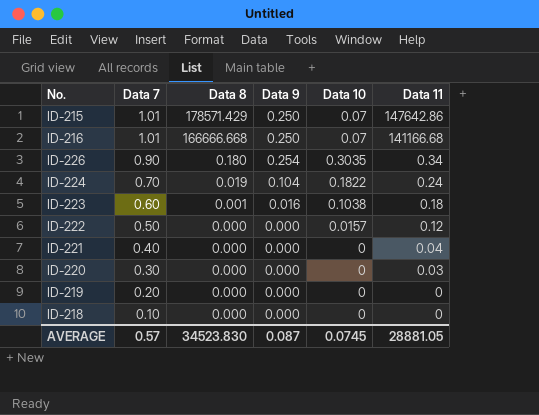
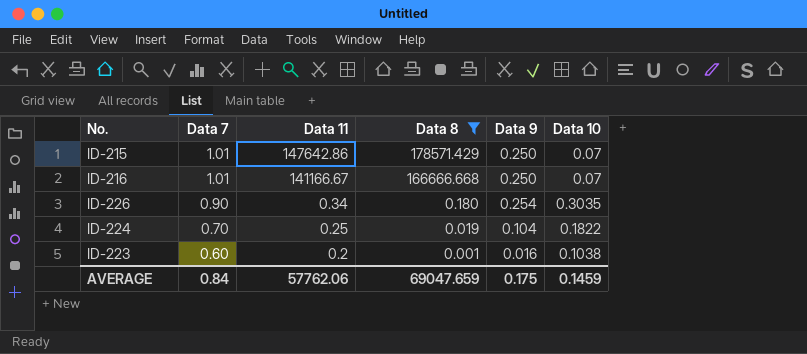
filter: none -> Data 8 != 0.000
column Data 11 | position: 6 -> 3
ID-216 | Data 11: 141166.68 -> 141166.67
ID-224 | Data 11: 0.24 -> 0.25
ID-223 | Data 11: 0.18 -> 0.2
AVERAGE | Data 7: 0.57 -> 0.84
AVERAGE | Data 11: 28881.05 -> 57762.06
AVERAGE | Data 8: 34523.830 -> 69047.659
AVERAGE | Data 9: 0.087 -> 0.175
AVERAGE | Data 10: 0.0745 -> 0.1459

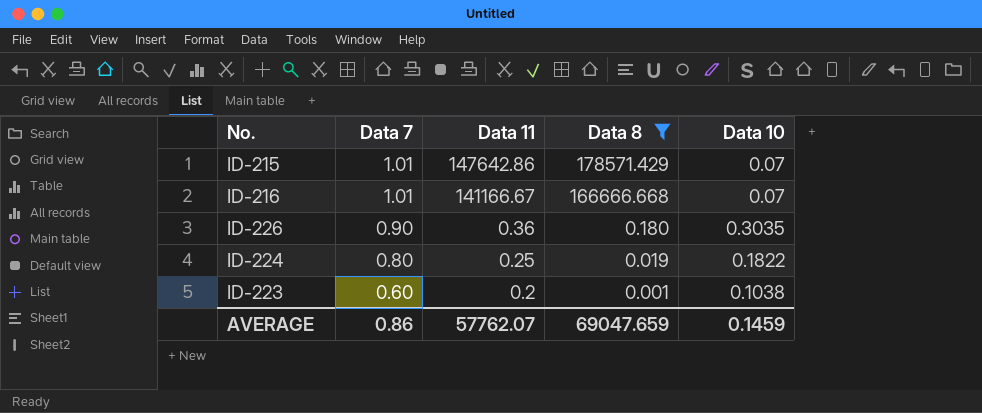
column Data 9 | position: 5 -> none
ID-226 | Data 11: 0.34 -> 0.36
ID-224 | Data 7: 0.70 -> 0.80
AVERAGE | Data 7: 0.84 -> 0.86
AVERAGE | Data 11: 57762.06 -> 57762.07

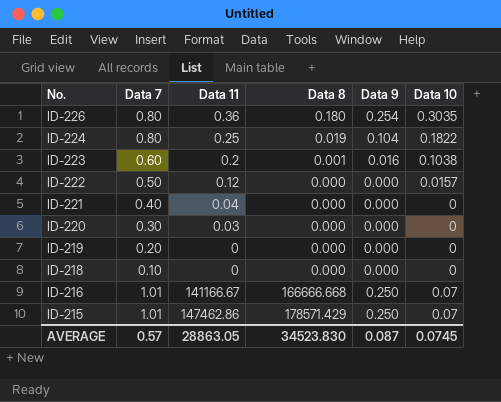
filter: Data 8 != 0.000 -> none
row order: Data 7 descending -> No. descending
column Data 9 | position: none -> 5
ID-226 | Data 7: 0.90 -> 0.80
ID-215 | Data 11: 147642.86 -> 147462.86
AVERAGE | Data 7: 0.86 -> 0.57
AVERAGE | Data 11: 57762.07 -> 28863.05
AVERAGE | Data 8: 69047.659 -> 34523.830
AVERAGE | Data 10: 0.1459 -> 0.0745

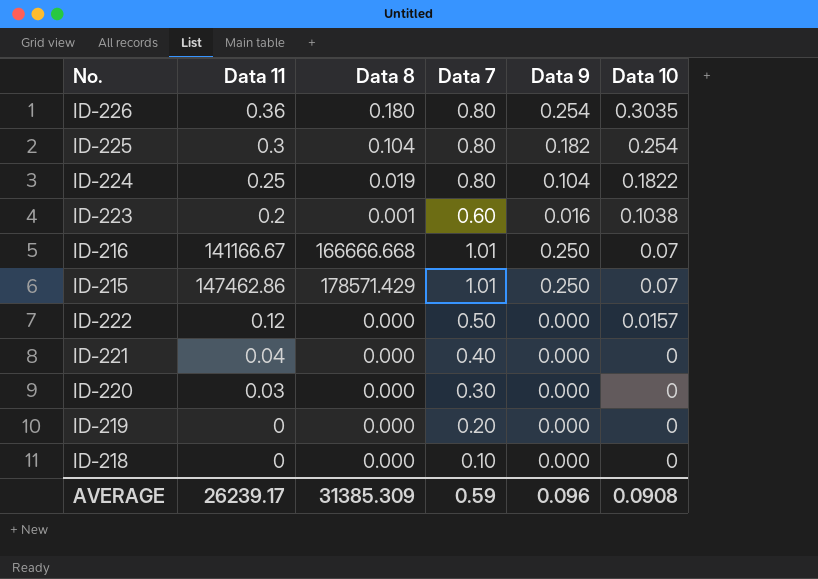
row order: No. descending -> Data 10 descending
column Data 7 | position: 2 -> 4
row ID-225: none -> 0.3 | 0.104 | 0.80 | 0.182 | 0.254
AVERAGE | Data 11: 28863.05 -> 26239.17
AVERAGE | Data 8: 34523.830 -> 31385.309
AVERAGE | Data 7: 0.57 -> 0.59
AVERAGE | Data 9: 0.087 -> 0.096
AVERAGE | Data 10: 0.0745 -> 0.0908

